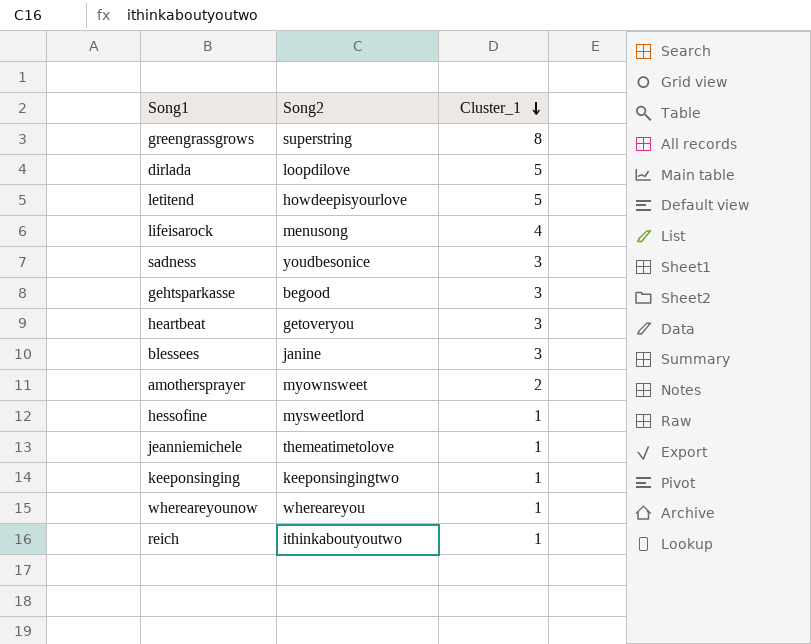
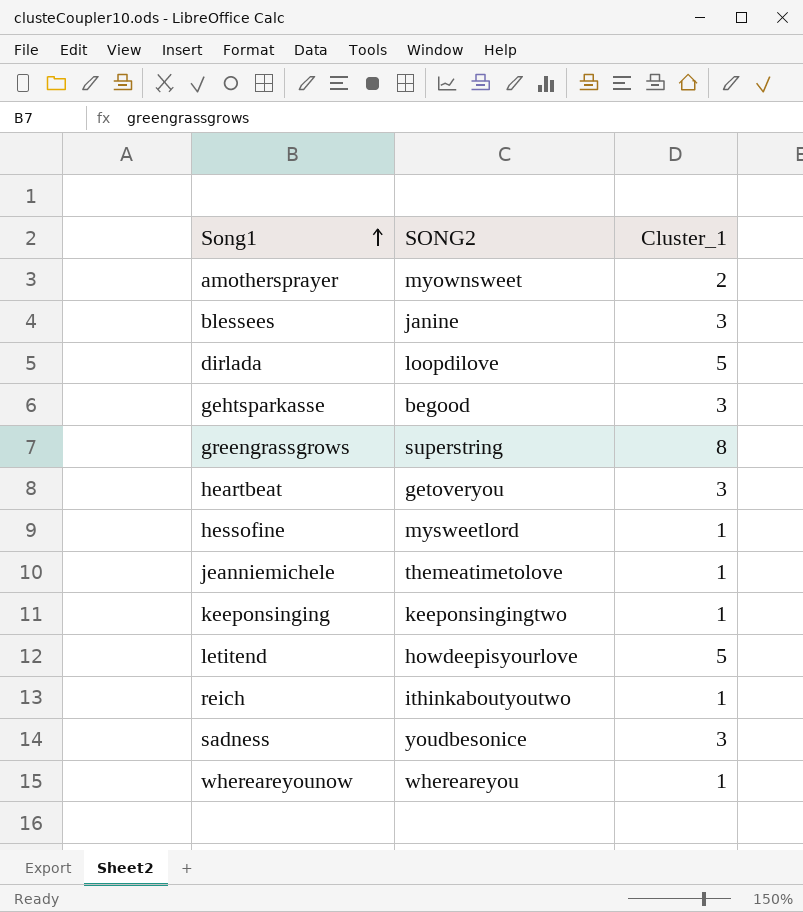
row order: Cluster_1 descending -> Song1 ascending
column name: Song2 -> SONG2
row lifeisarock: menusong | 4 -> none

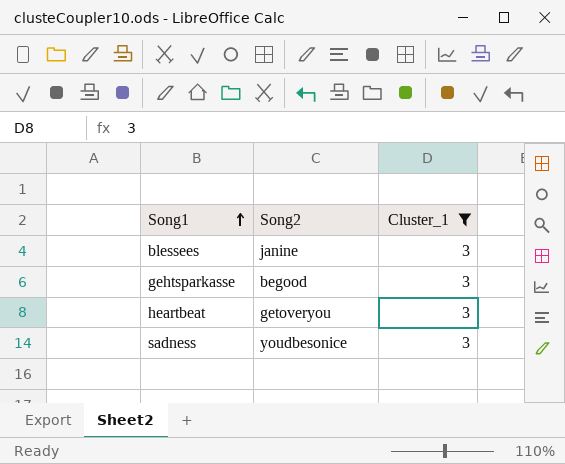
filter: none -> Cluster_1 = 3
column name: SONG2 -> Song2

